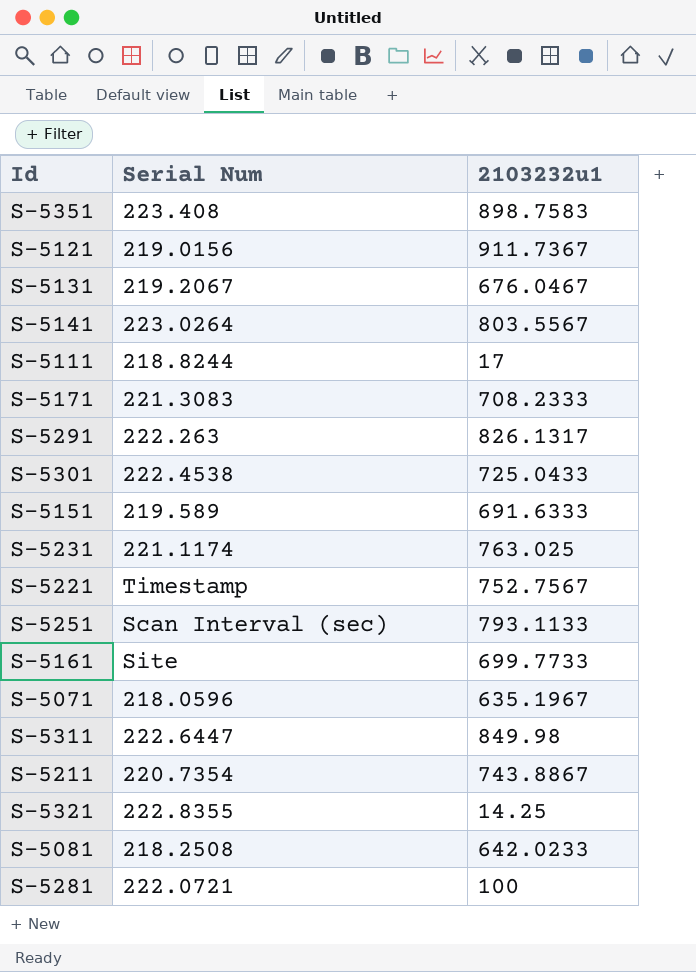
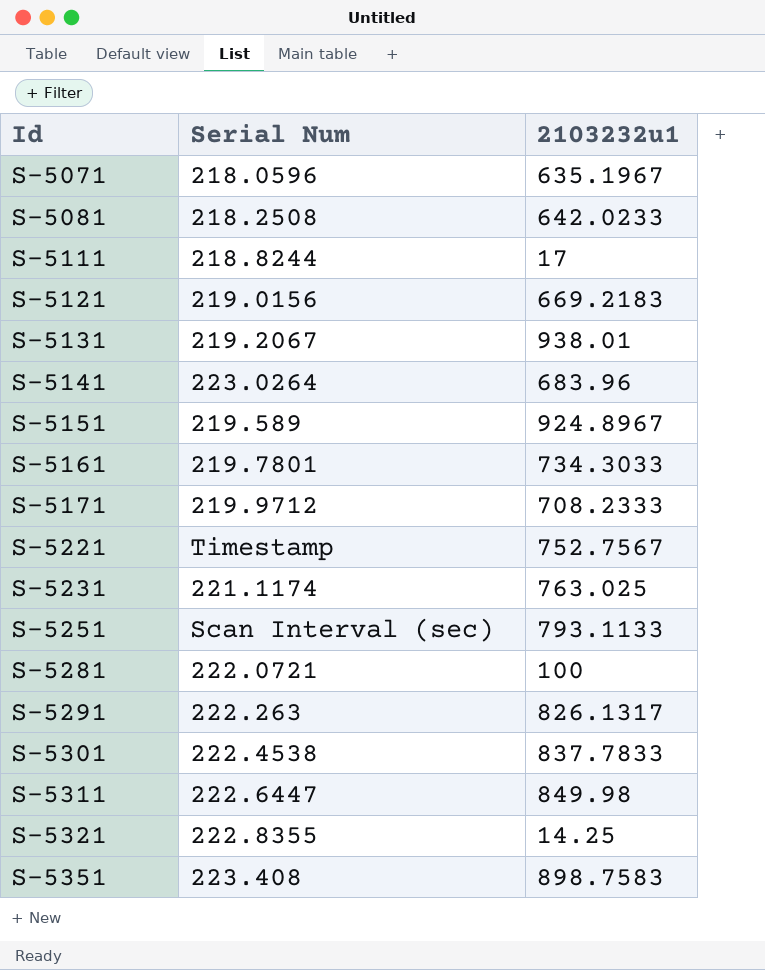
row order: none -> Id ascending
row S-5211: 220.7354 | 743.8867 -> none
S-5121 | 2103232u1: 911.7367 -> 669.2183
S-5131 | 2103232u1: 676.0467 -> 938.01
S-5141 | 2103232u1: 803.5567 -> 683.96
S-5151 | 2103232u1: 691.6333 -> 924.8967
S-5161 | Serial Num: Site -> 219.7801
S-5161 | 2103232u1: 699.7733 -> 734.3033
S-5171 | Serial Num: 221.3083 -> 219.9712
S-5301 | 2103232u1: 725.0433 -> 837.7833

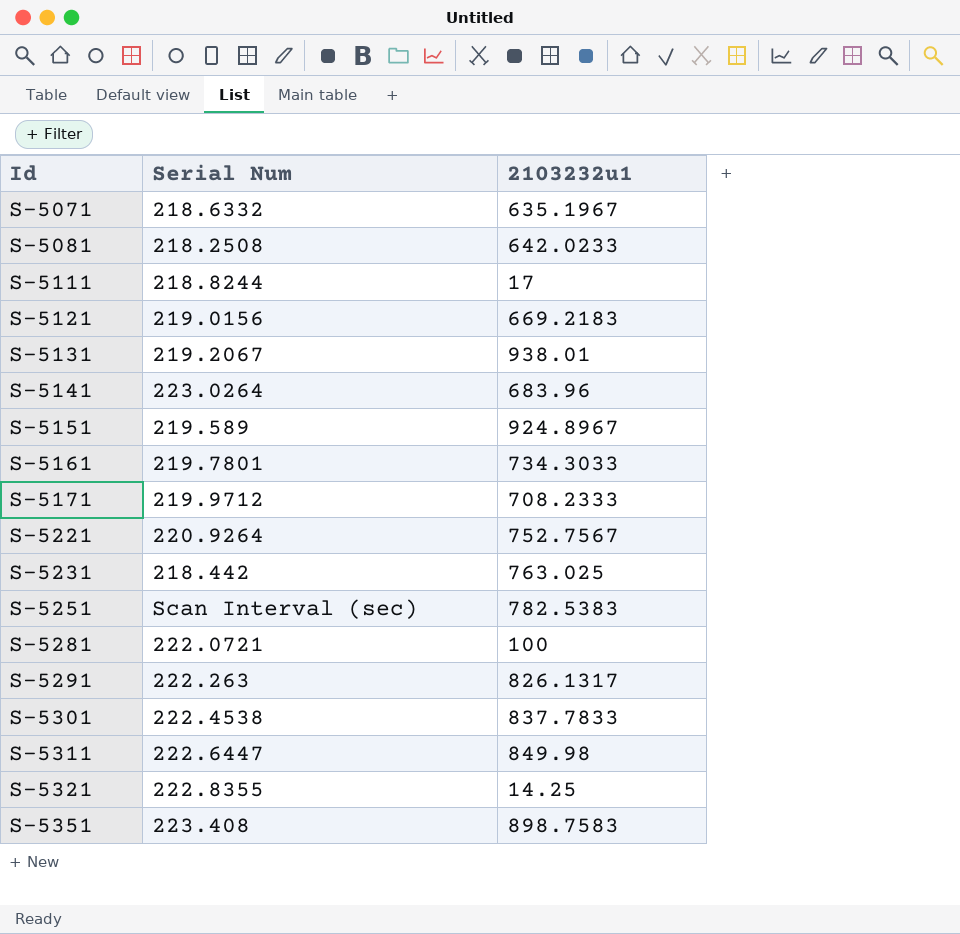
S-5071 | Serial Num: 218.0596 -> 218.6332
S-5221 | Serial Num: Timestamp -> 220.9264
S-5231 | Serial Num: 221.1174 -> 218.442
S-5251 | 2103232u1: 793.1133 -> 782.5383

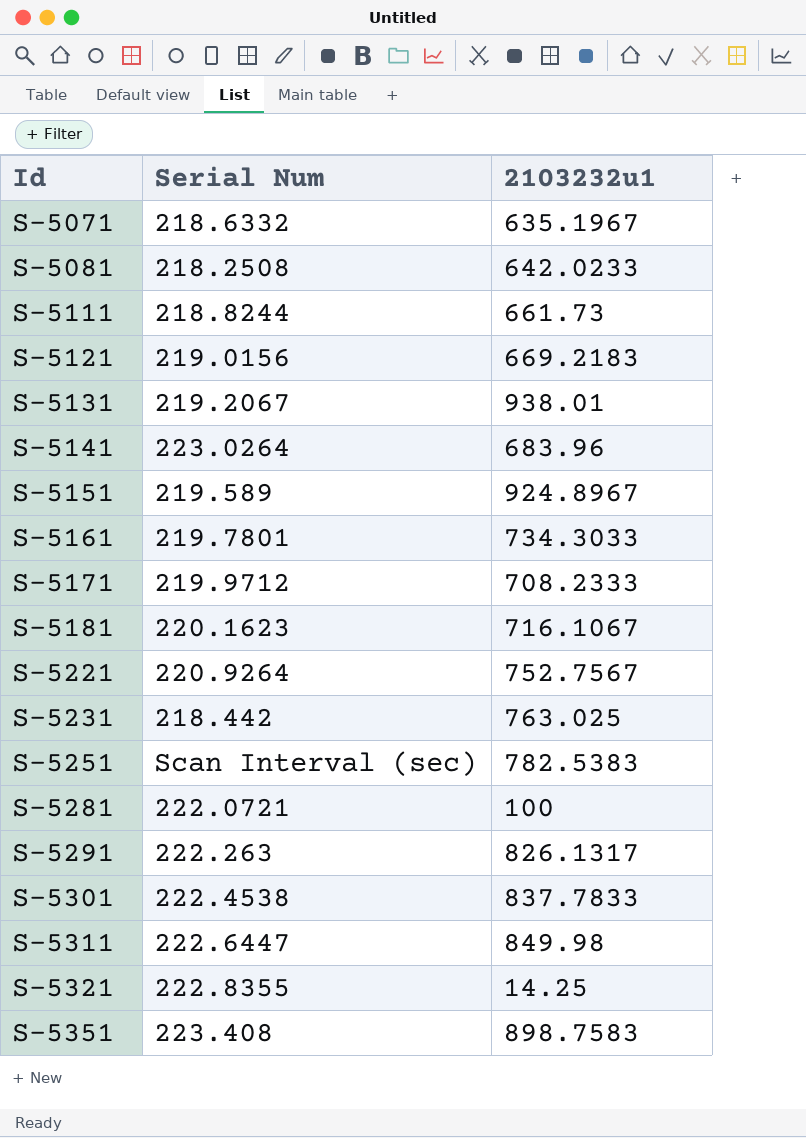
S-5111 | 2103232u1: 17 -> 661.73
row S-5181: none -> 220.1623 | 716.1067

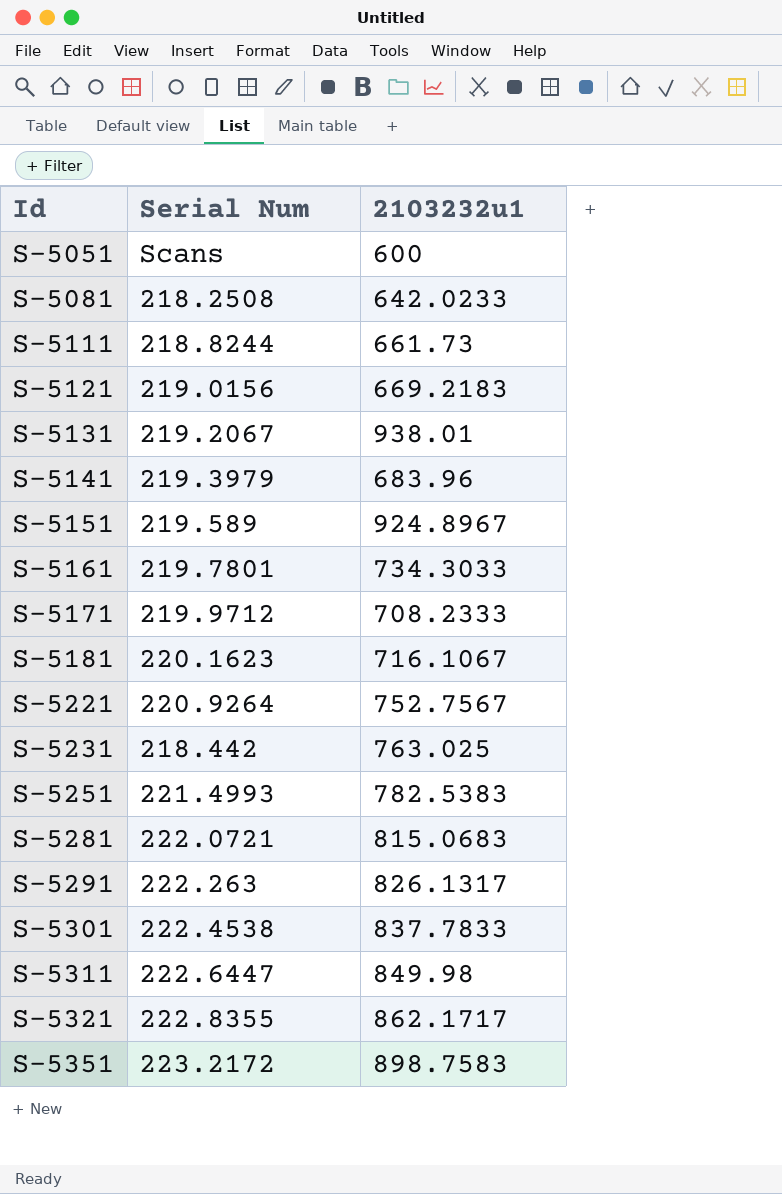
row S-5071: 218.6332 | 635.1967 -> none
row S-5051: none -> Scans | 600
S-5141 | Serial Num: 223.0264 -> 219.3979
S-5251 | Serial Num: Scan Interval (sec) -> 221.4993
S-5281 | 2103232u1: 100 -> 815.0683
S-5321 | 2103232u1: 14.25 -> 862.1717
S-5351 | Serial Num: 223.408 -> 223.2172

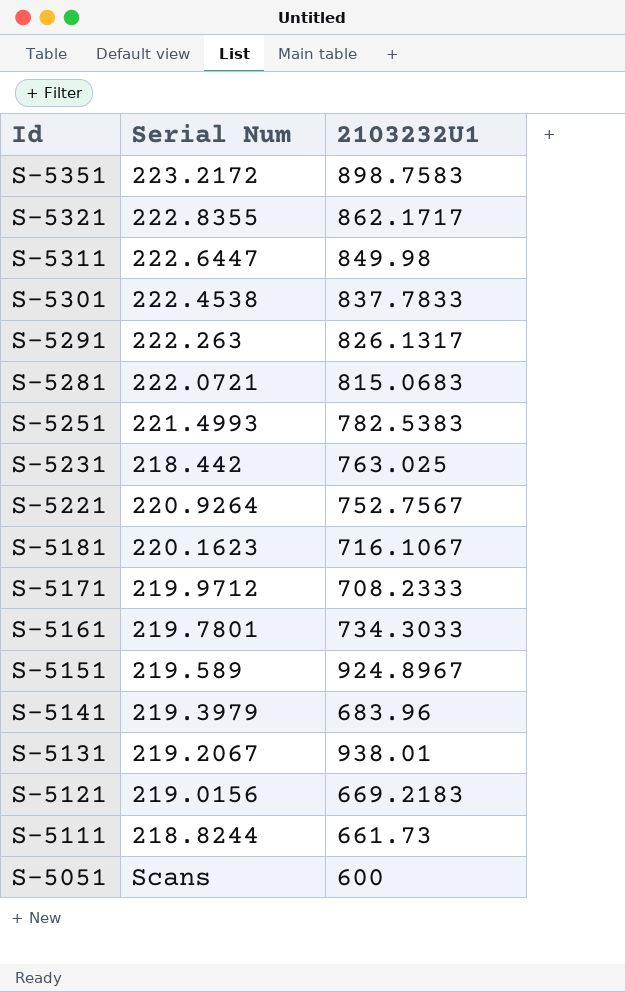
row order: Id ascending -> Id descending
column name: 2103232u1 -> 2103232U1
row S-5081: 218.2508 | 642.0233 -> none

